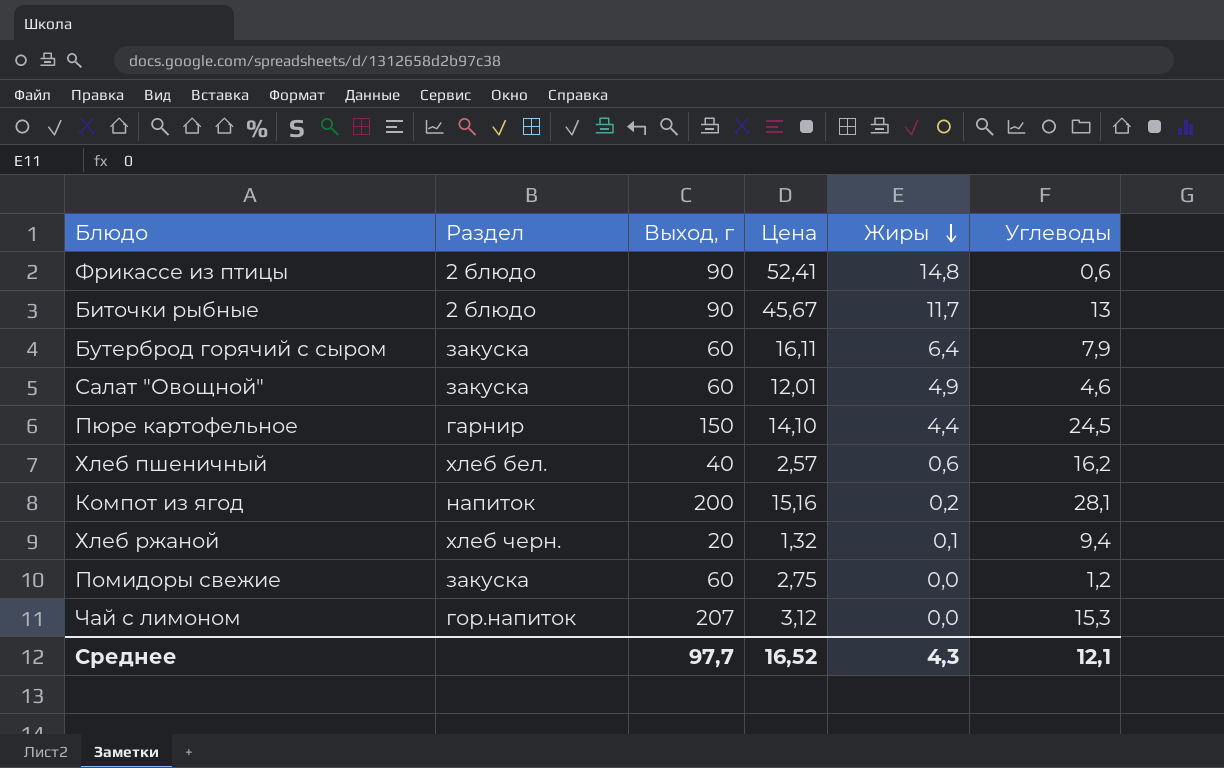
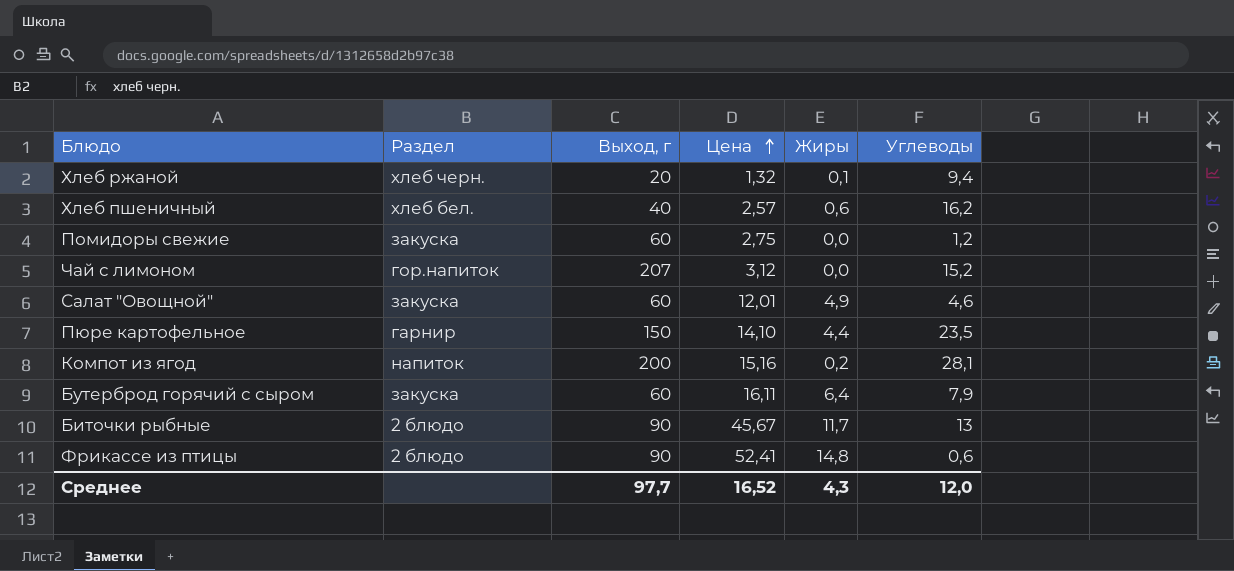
row order: Жиры descending -> Цена ascending
Чай с лимоном | Углеводы: 15,3 -> 15,2
Пюре картофельное | Углеводы: 24,5 -> 23,5
Среднее | Углеводы: 12,1 -> 12,0

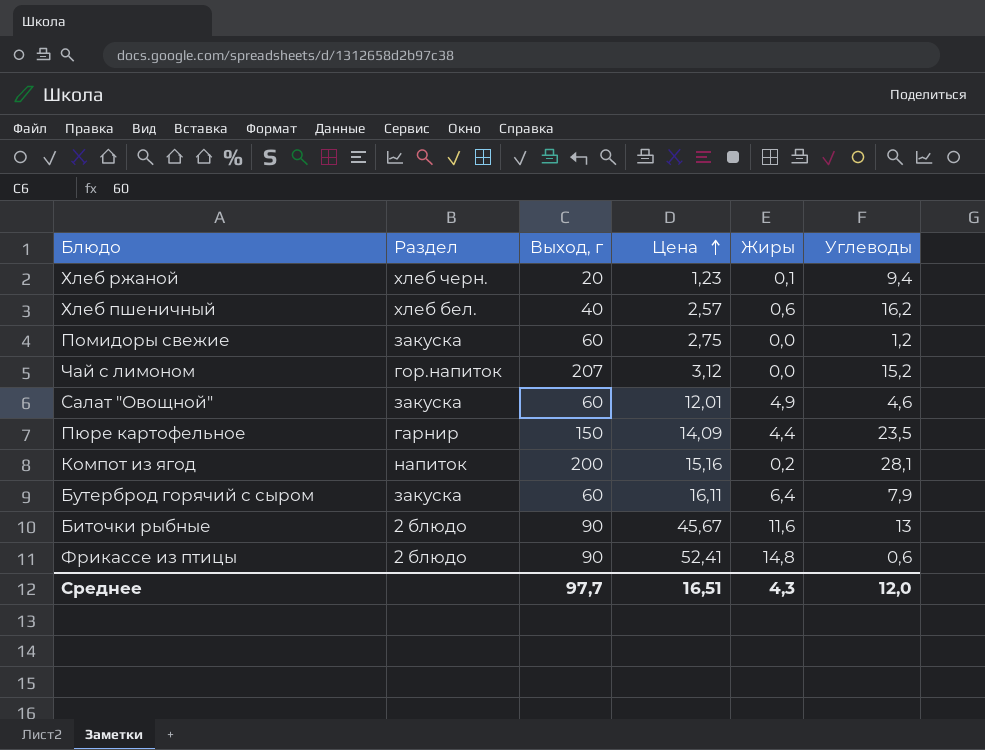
Хлеб ржаной | Цена: 1,32 -> 1,23
Пюре картофельное | Цена: 14,10 -> 14,09
Биточки рыбные | Жиры: 11,7 -> 11,6
Среднее | Цена: 16,52 -> 16,51

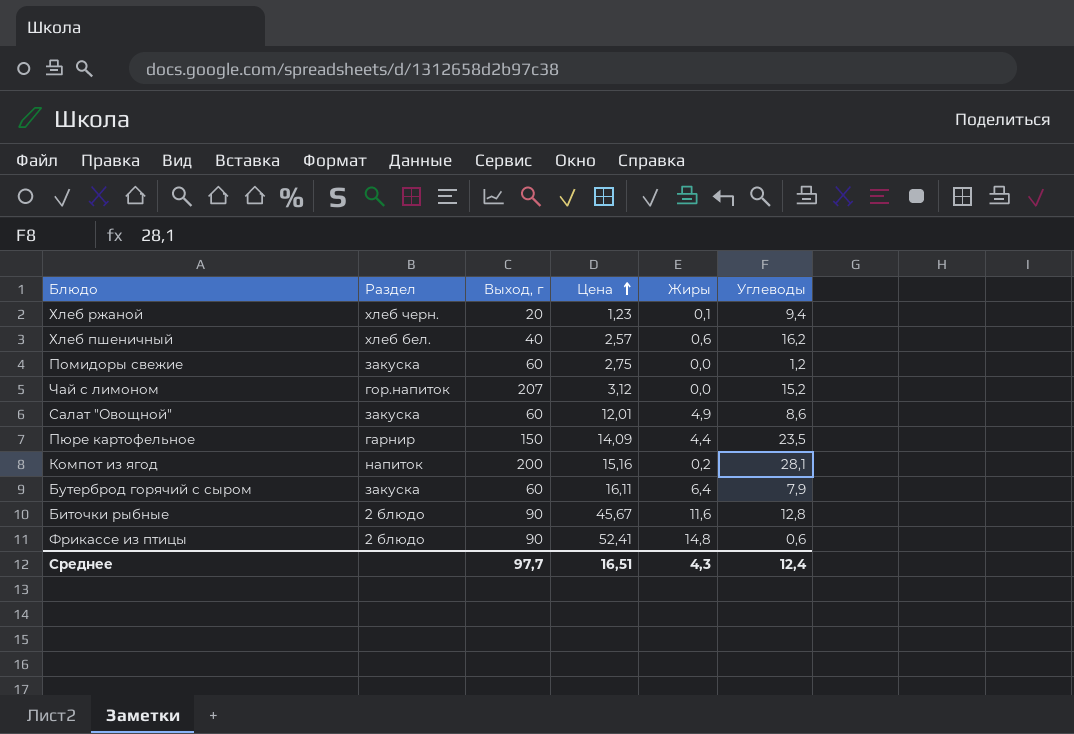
Салат "Овощной" | Углеводы: 4,6 -> 8,6
Биточки рыбные | Углеводы: 13 -> 12,8
Среднее | Углеводы: 12,0 -> 12,4

